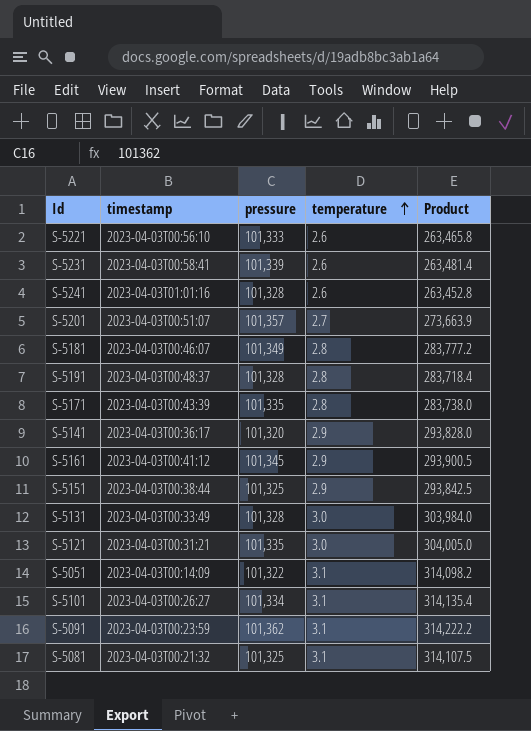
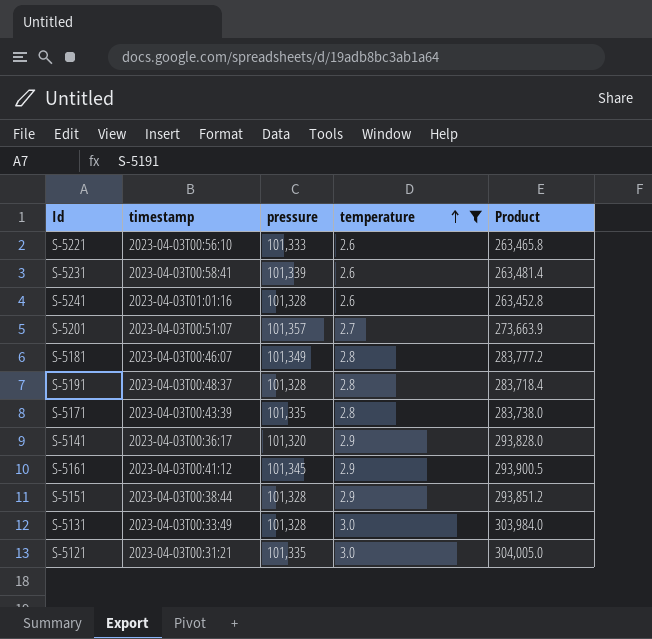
filter: none -> temperature != 3.1
S-5151 | pressure: 101,325 -> 101,328
S-5151 | Product: 293,842.5 -> 293,851.2

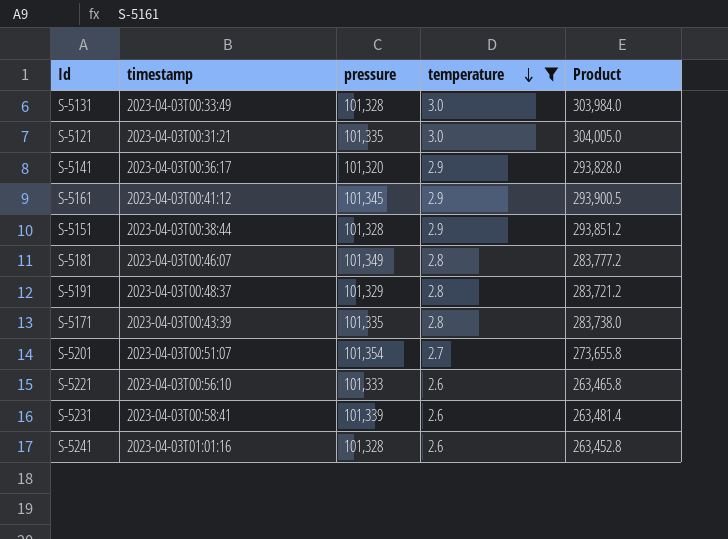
row order: temperature ascending -> temperature descending
S-5191 | pressure: 101,328 -> 101,329
S-5191 | Product: 283,718.4 -> 283,721.2
S-5201 | pressure: 101,357 -> 101,354
S-5201 | Product: 273,663.9 -> 273,655.8

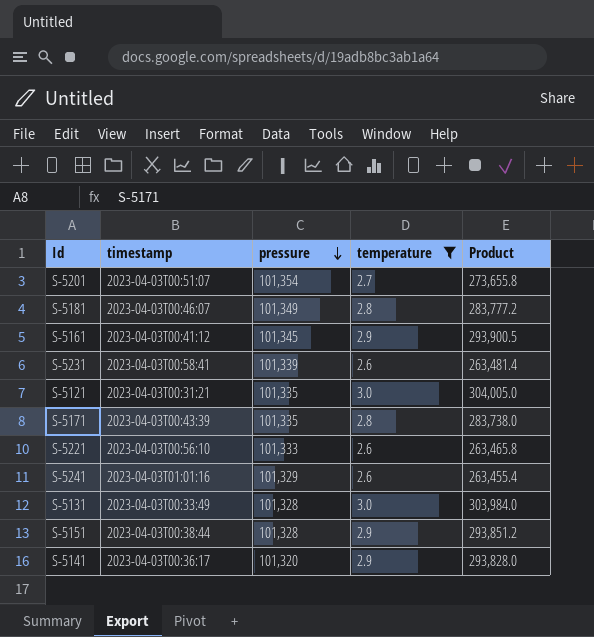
row order: temperature descending -> pressure descending
row S-5191: 2023-04-03T00:48:37 | 101,329 | 2.8 | 283,721.2 -> none
S-5241 | pressure: 101,328 -> 101,329
S-5241 | Product: 263,452.8 -> 263,455.4

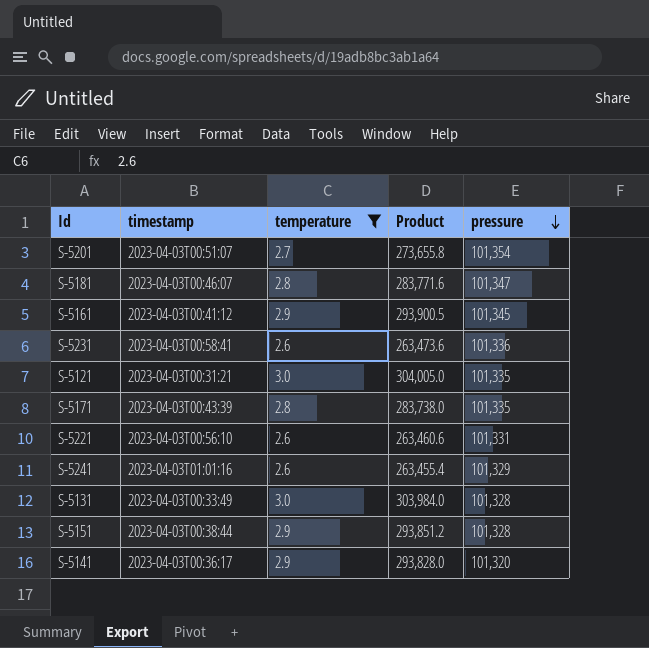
column pressure | position: 3 -> 5
S-5181 | Product: 283,777.2 -> 283,771.6
S-5181 | pressure: 101,349 -> 101,347
S-5231 | Product: 263,481.4 -> 263,473.6
S-5231 | pressure: 101,339 -> 101,336
S-5221 | Product: 263,465.8 -> 263,460.6
S-5221 | pressure: 101,333 -> 101,331

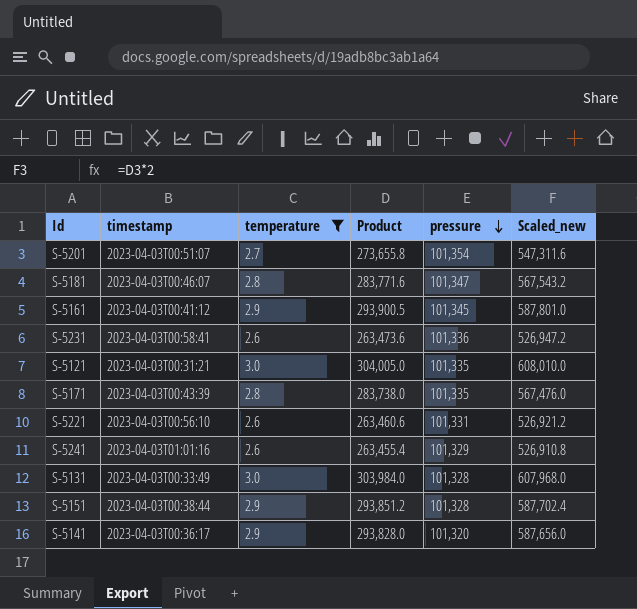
column Scaled_new | formula: none -> [Product] * 2

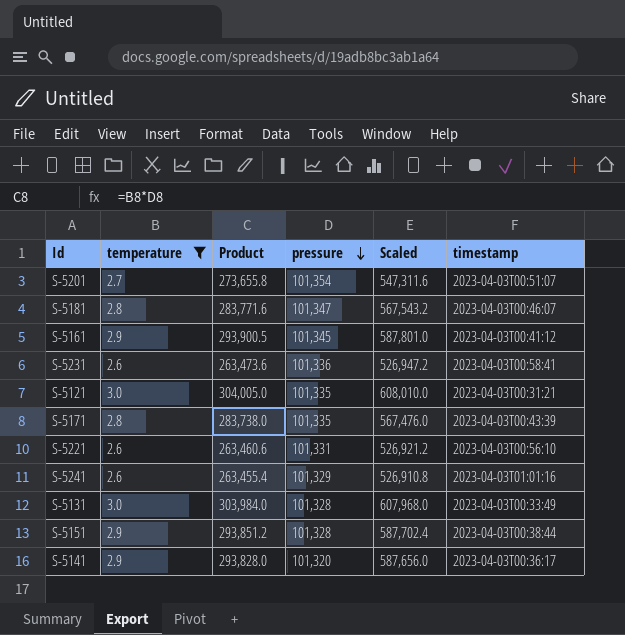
column name: Scaled_new -> Scaled
column timestamp | position: 2 -> 6

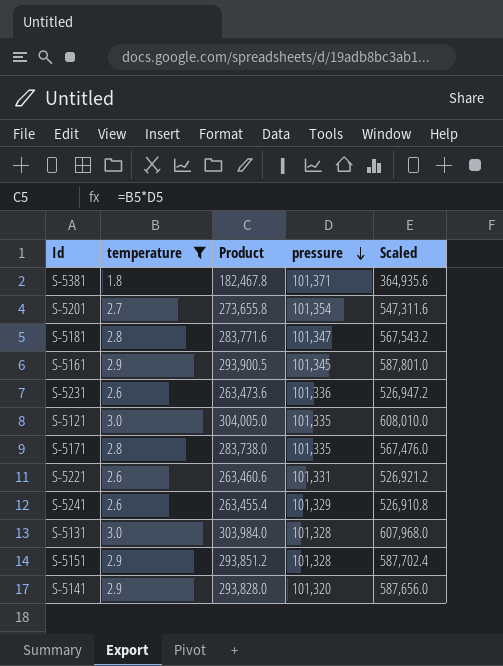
column timestamp | position: 6 -> none
row S-5381: none -> 1.8 | 182,467.8 | 101,371 | 364,935.6

